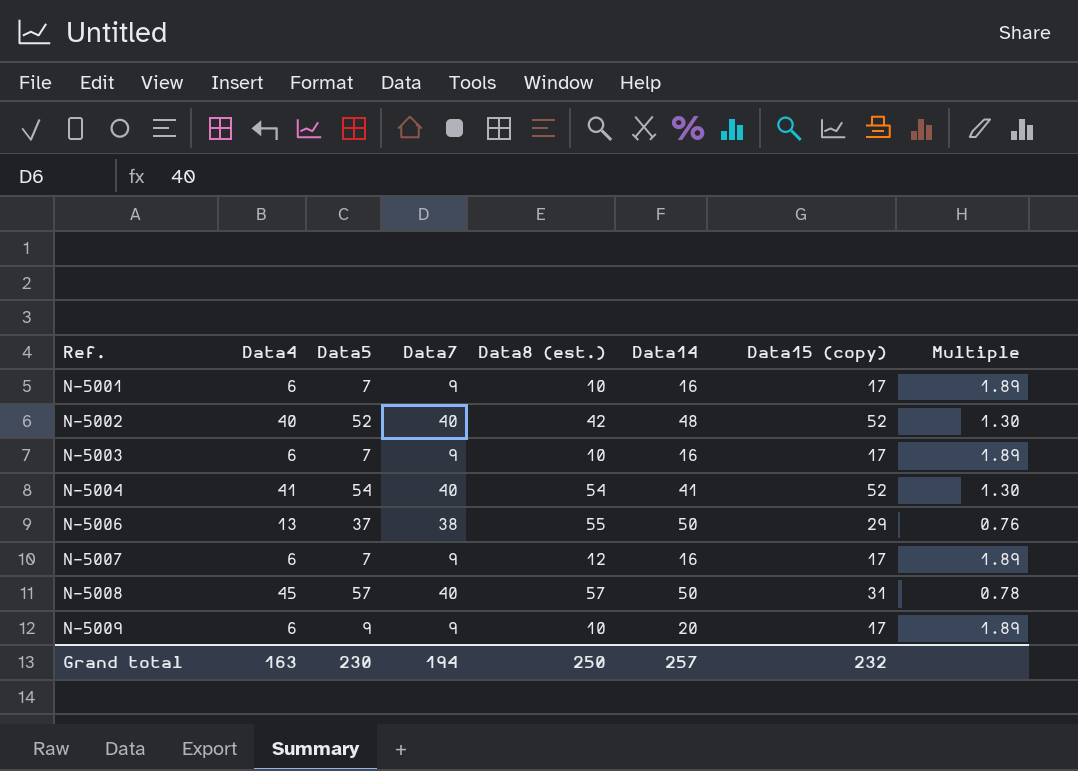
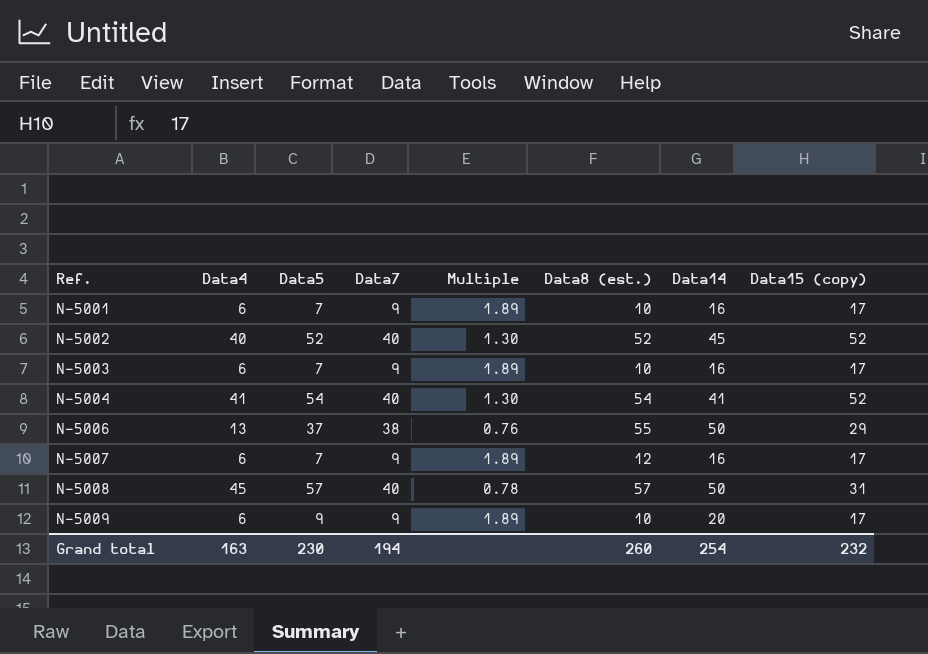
column Multiple | position: 8 -> 5
N-5002 | Data8 (est.): 42 -> 52
N-5002 | Data14: 48 -> 45
Grand total | Data8 (est.): 250 -> 260
Grand total | Data14: 257 -> 254

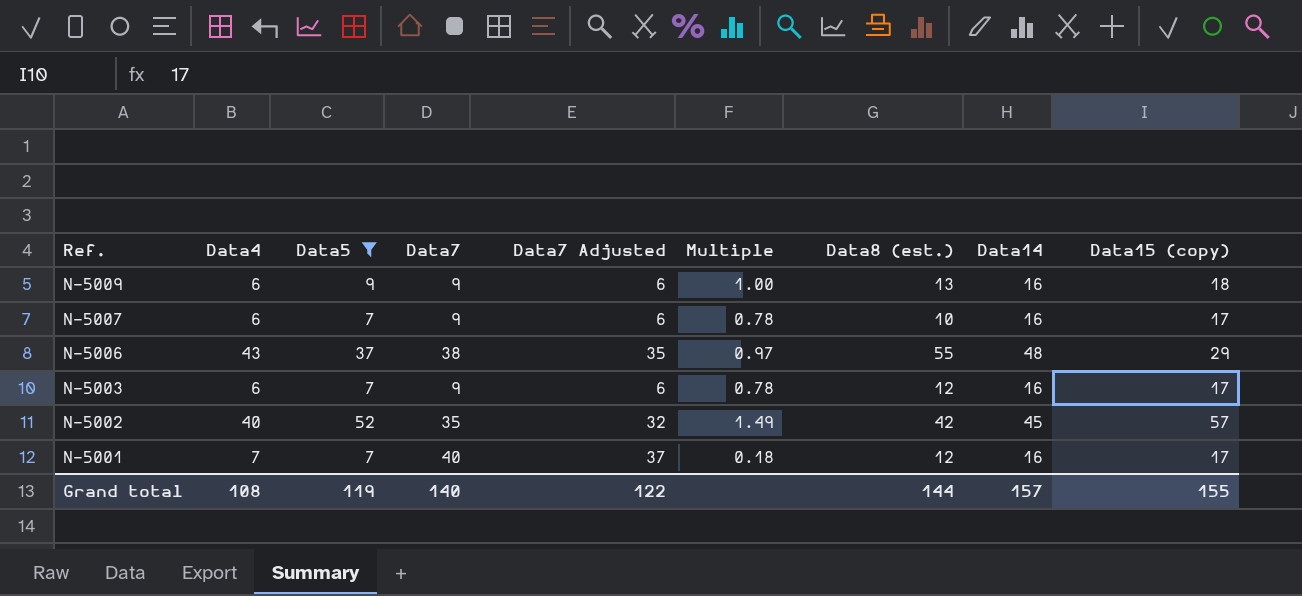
filter: none -> Data5 <= 52
row order: Ref. ascending -> Ref. descending
column Data7 Adjusted | formula: none -> [Data7] - 3
column Multiple | formula: [Data15 (copy)] / [Data7] -> [Data5] / [Data7]
N-5009 | Data8 (est.): 10 -> 13
N-5009 | Data14: 20 -> 16
N-5009 | Data15 (copy): 17 -> 18
N-5007 | Data8 (est.): 12 -> 10
N-5006 | Data4: 13 -> 43
N-5006 | Data14: 50 -> 48
N-5003 | Data8 (est.): 10 -> 12
N-5002 | Data7: 40 -> 35
N-5002 | Data8 (est.): 52 -> 42
N-5002 | Data15 (copy): 52 -> 57
N-5001 | Data4: 6 -> 7
N-5001 | Data7: 9 -> 40
N-5001 | Data8 (est.): 10 -> 12
Grand total | Data4: 163 -> 108
Grand total | Data5: 230 -> 119
Grand total | Data7: 194 -> 140
Grand total | Data8 (est.): 260 -> 144
Grand total | Data14: 254 -> 157
Grand total | Data15 (copy): 232 -> 155

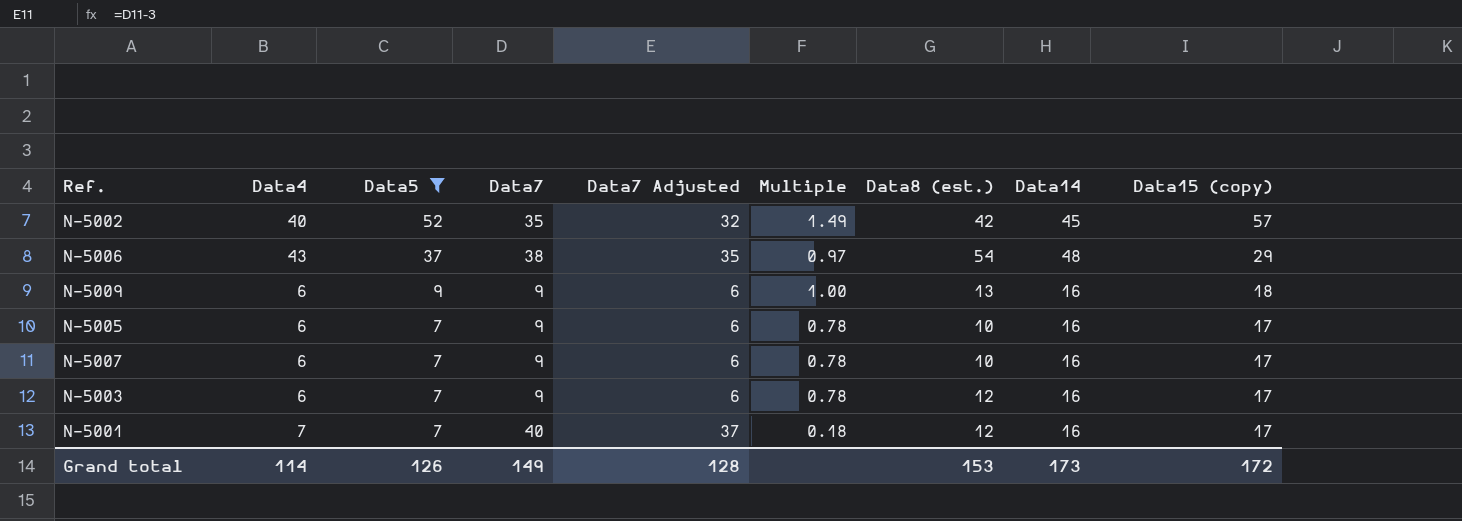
row order: Ref. descending -> Data5 descending
N-5006 | Data8 (est.): 55 -> 54
row N-5005: none -> 6 | 7 | 9 | 6 | 0.78 | 10 | 16 | 17
Grand total | Data4: 108 -> 114
Grand total | Data5: 119 -> 126
Grand total | Data7: 140 -> 149
Grand total | Data7 Adjusted: 122 -> 128
Grand total | Data8 (est.): 144 -> 153
Grand total | Data14: 157 -> 173
Grand total | Data15 (copy): 155 -> 172

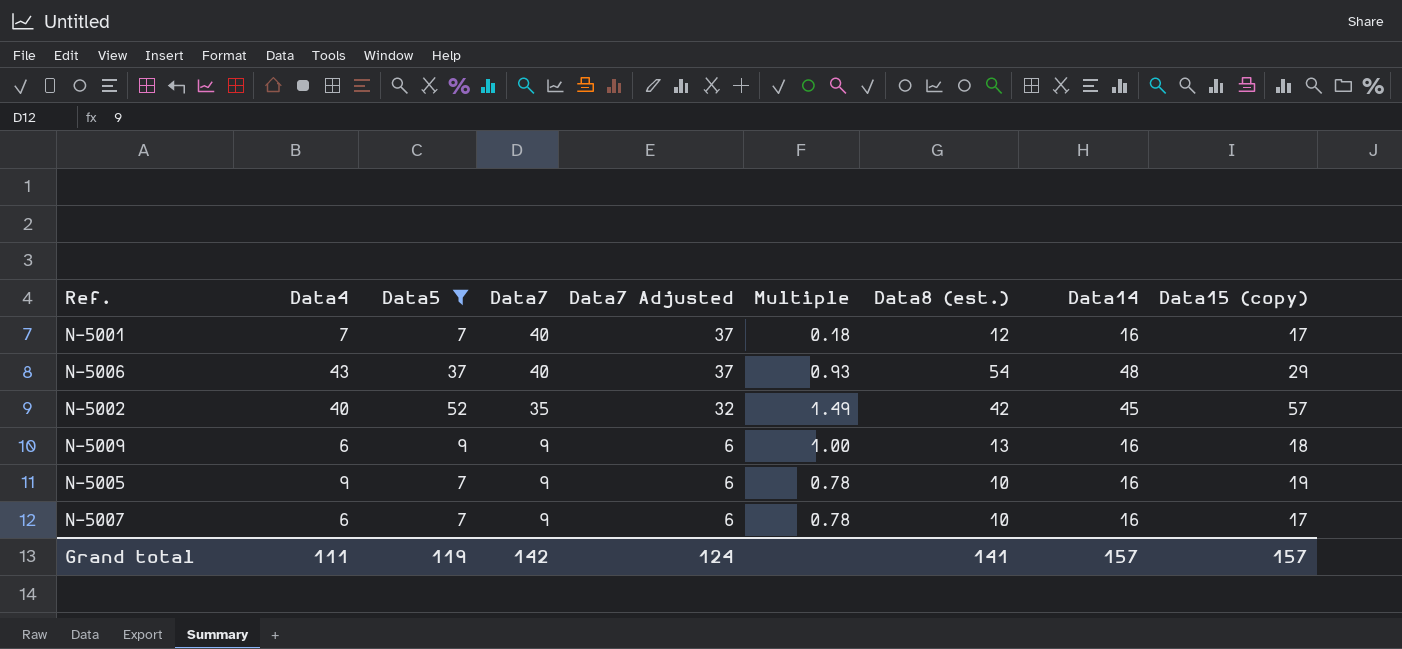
row order: Data5 descending -> Data7 descending
row N-5003: 6 | 7 | 9 | 6 | 0.78 | 12 | 16 | 17 -> none
N-5006 | Data7: 38 -> 40
N-5006 | Data7 Adjusted: 35 -> 37
N-5006 | Multiple: 0.97 -> 0.93
N-5005 | Data4: 6 -> 9
N-5005 | Data15 (copy): 17 -> 19
Grand total | Data4: 114 -> 111
Grand total | Data5: 126 -> 119
Grand total | Data7: 149 -> 142
Grand total | Data7 Adjusted: 128 -> 124
Grand total | Data8 (est.): 153 -> 141
Grand total | Data14: 173 -> 157
Grand total | Data15 (copy): 172 -> 157

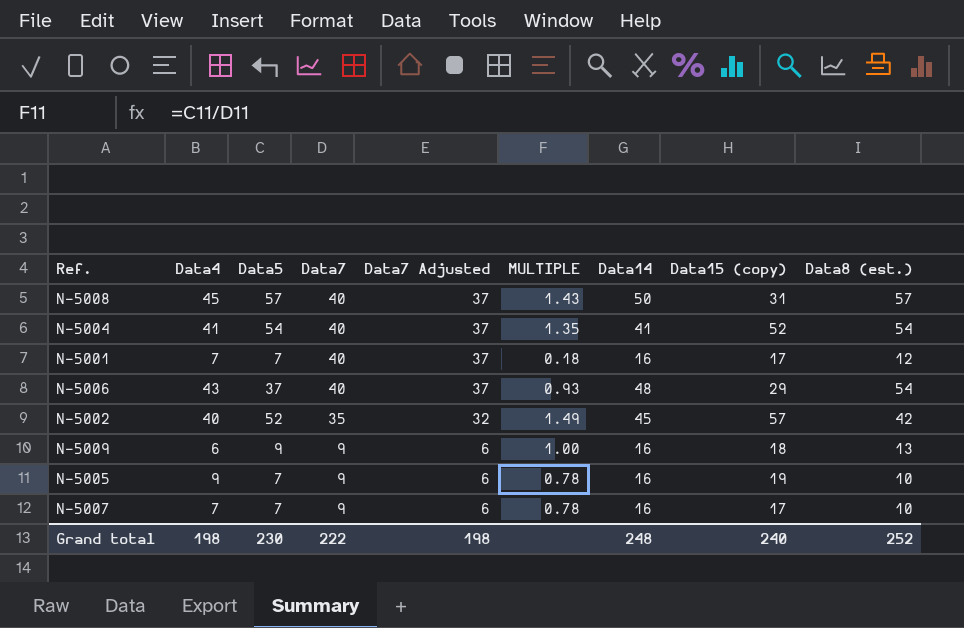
filter: Data5 <= 52 -> none
column name: Multiple -> MULTIPLE
column Data8 (est.) | position: 7 -> 9
N-5007 | Data4: 6 -> 7
Grand total | Data4: 111 -> 198
Grand total | Data5: 119 -> 230
Grand total | Data7: 142 -> 222
Grand total | Data7 Adjusted: 124 -> 198
Grand total | Data14: 157 -> 248
Grand total | Data15 (copy): 157 -> 240
Grand total | Data8 (est.): 141 -> 252

